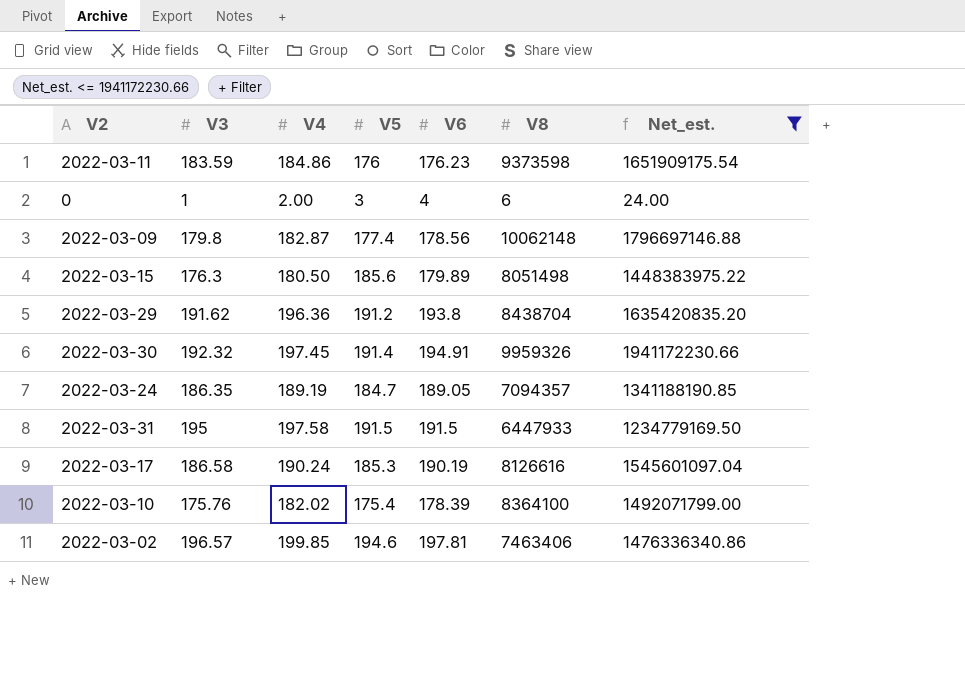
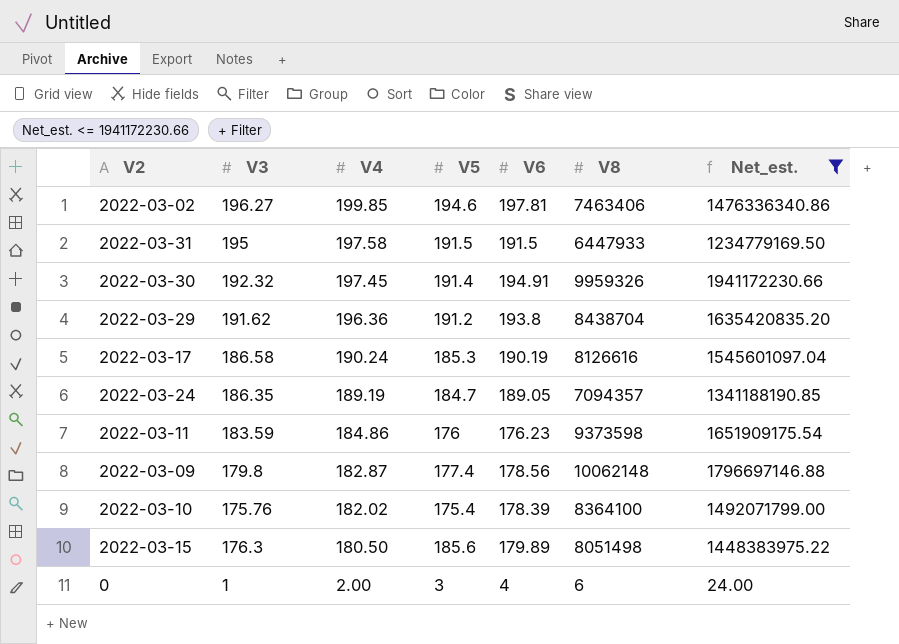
row order: none -> V4 descending
2022-03-02 | V3: 196.57 -> 196.27

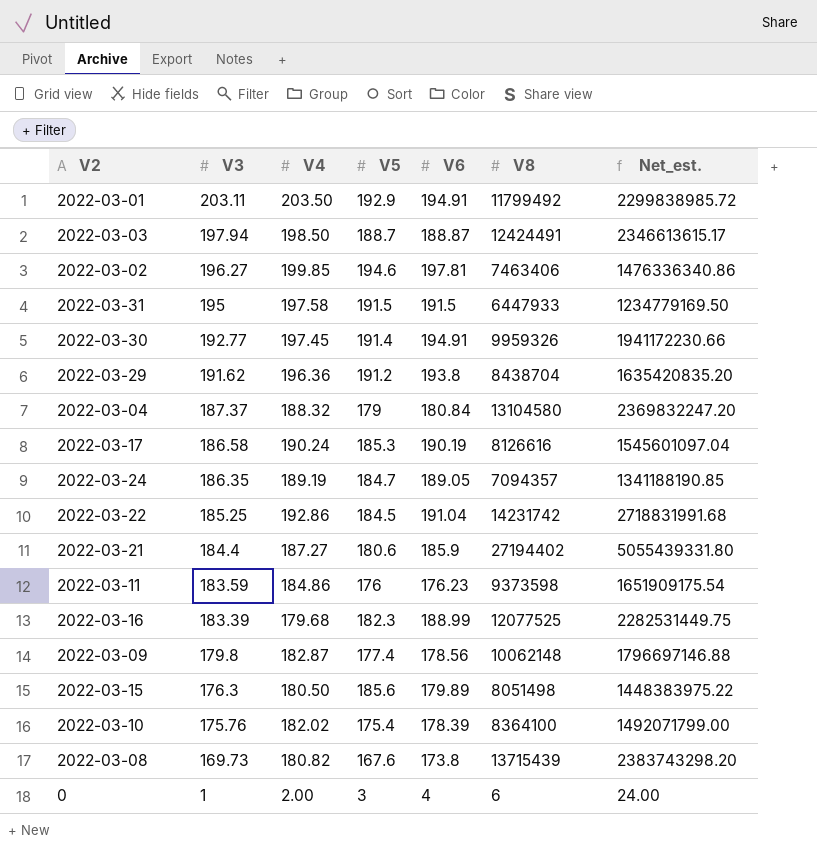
filter: Net_est. <= 1941172230.66 -> none
row order: V4 descending -> V3 descending
2022-03-30 | V3: 192.32 -> 192.77

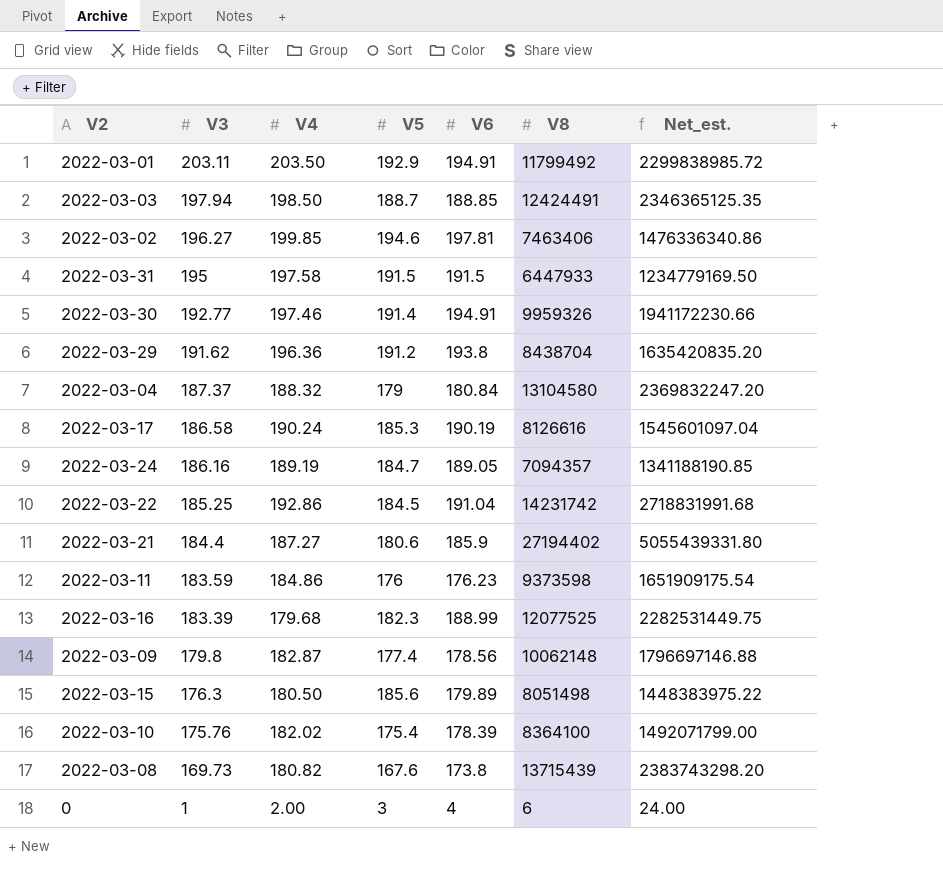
2022-03-03 | V6: 188.87 -> 188.85
2022-03-03 | Net_est.: 2346613615.17 -> 2346365125.35
2022-03-30 | V4: 197.45 -> 197.46
2022-03-24 | V3: 186.35 -> 186.16

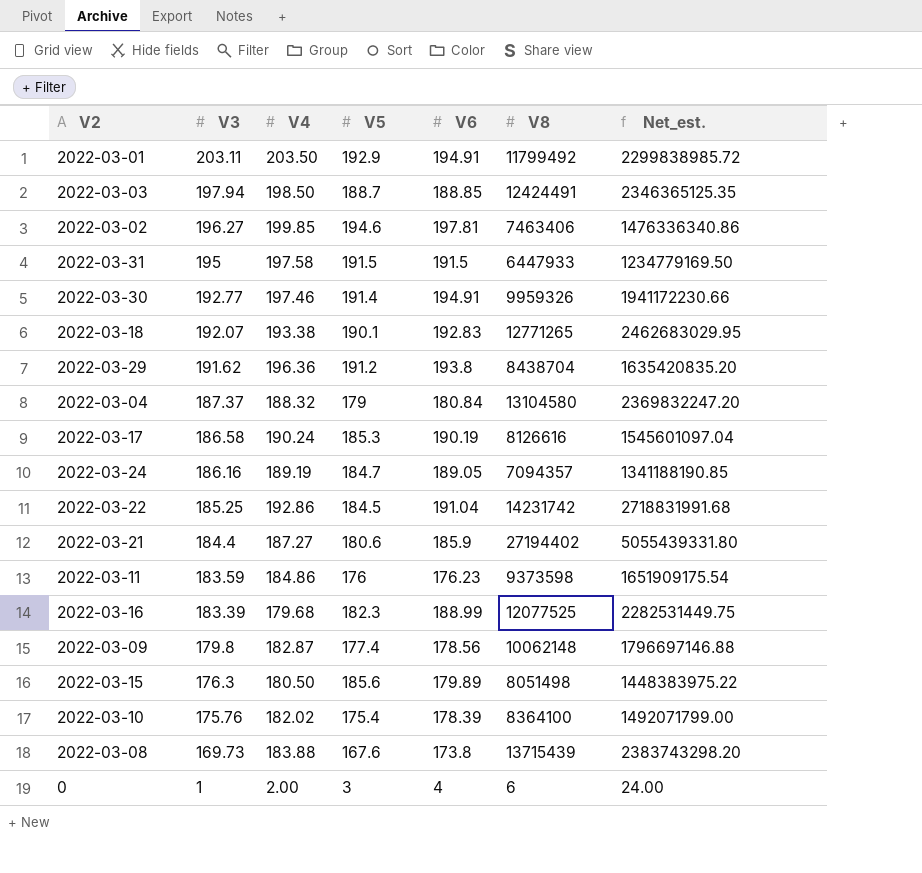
row 2022-03-18: none -> 192.07 | 193.38 | 190.1 | 192.83 | 12771265 | 2462683029.95
2022-03-08 | V4: 180.82 -> 183.88

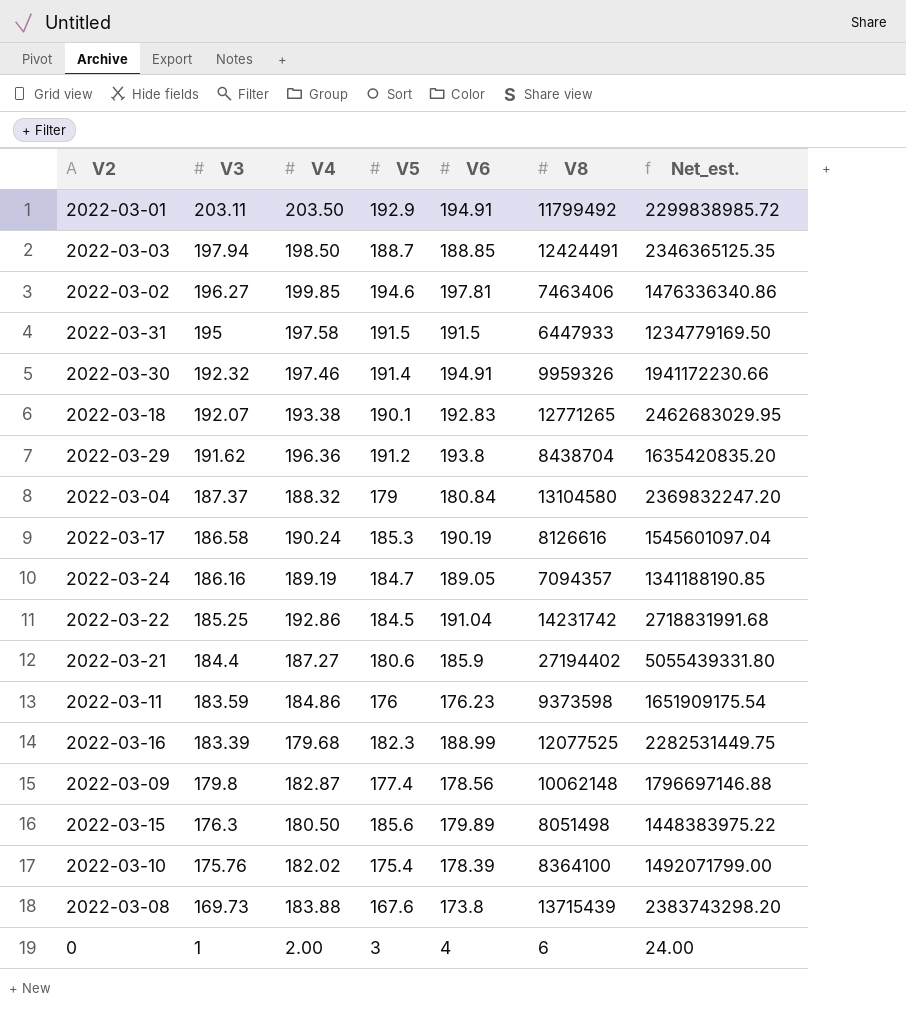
2022-03-30 | V3: 192.77 -> 192.32

